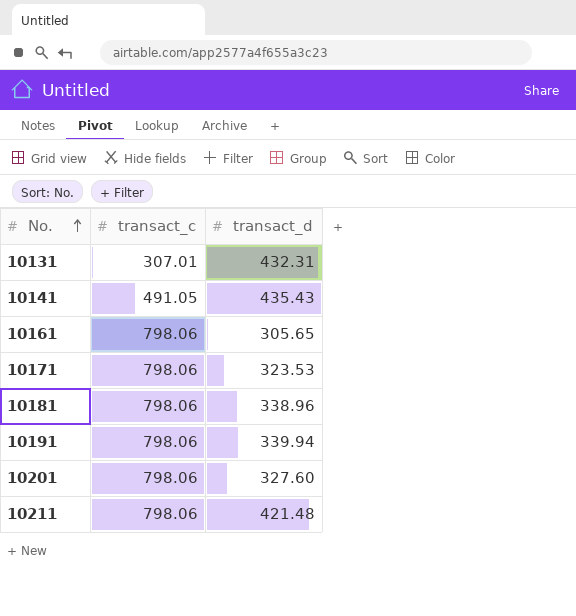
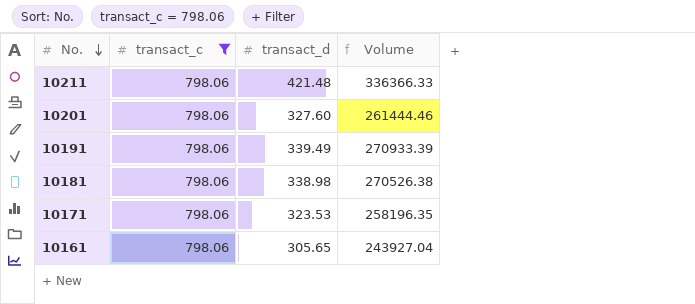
filter: none -> transact_c = 798.06
row order: No. ascending -> No. descending
column Volume | formula: none -> [transact_c] * [transact_d]
10191 | transact_d: 339.94 -> 339.49
10181 | transact_d: 338.96 -> 338.98

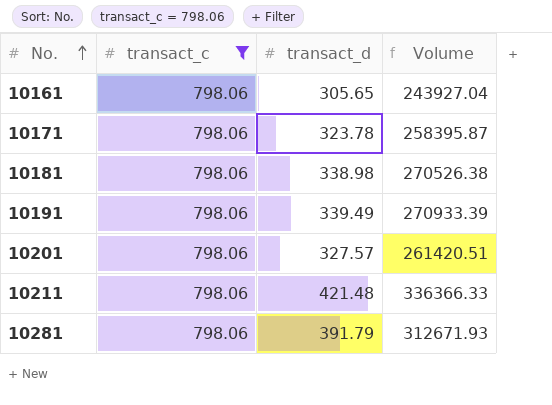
row order: No. descending -> No. ascending
10171 | transact_d: 323.53 -> 323.78
10171 | Volume: 258196.35 -> 258395.87
10201 | transact_d: 327.60 -> 327.57
10201 | Volume: 261444.46 -> 261420.51
row 10281: none -> 798.06 | 391.79 | 312671.93

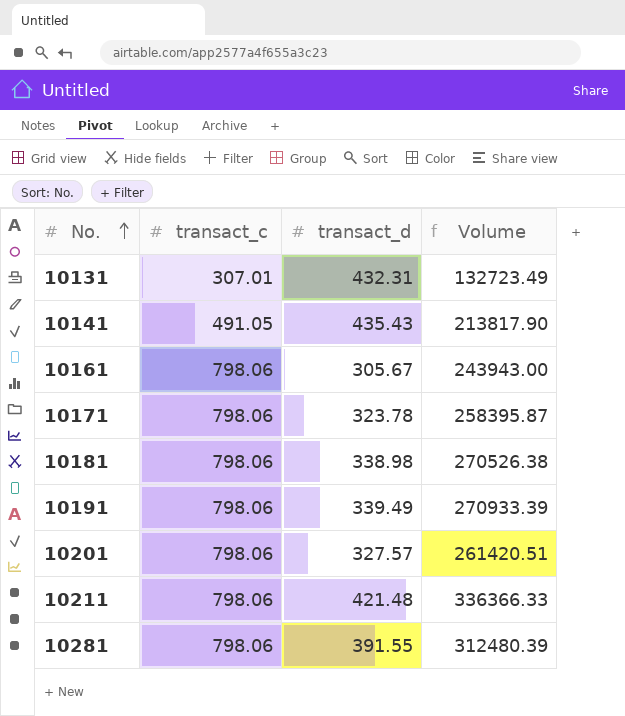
filter: transact_c = 798.06 -> none
10161 | transact_d: 305.65 -> 305.67
10161 | Volume: 243927.04 -> 243943.00
10281 | transact_d: 391.79 -> 391.55
10281 | Volume: 312671.93 -> 312480.39

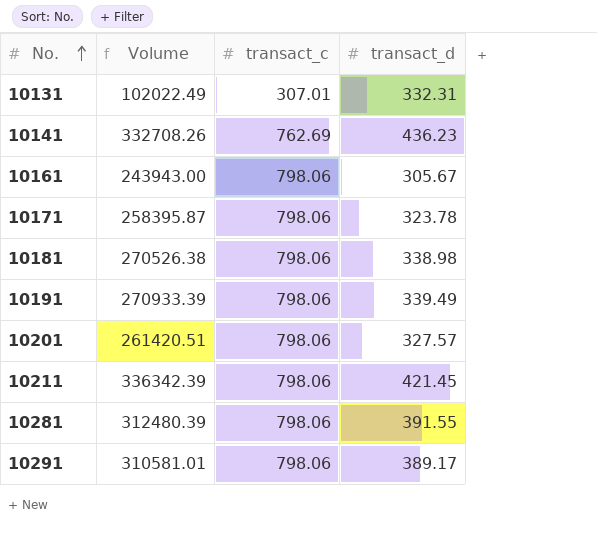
column Volume | position: 4 -> 2
10131 | Volume: 132723.49 -> 102022.49
10131 | transact_d: 432.31 -> 332.31
10141 | Volume: 213817.90 -> 332708.26
10141 | transact_c: 491.05 -> 762.69
10141 | transact_d: 435.43 -> 436.23
10211 | Volume: 336366.33 -> 336342.39
10211 | transact_d: 421.48 -> 421.45
row 10291: none -> 310581.01 | 798.06 | 389.17

